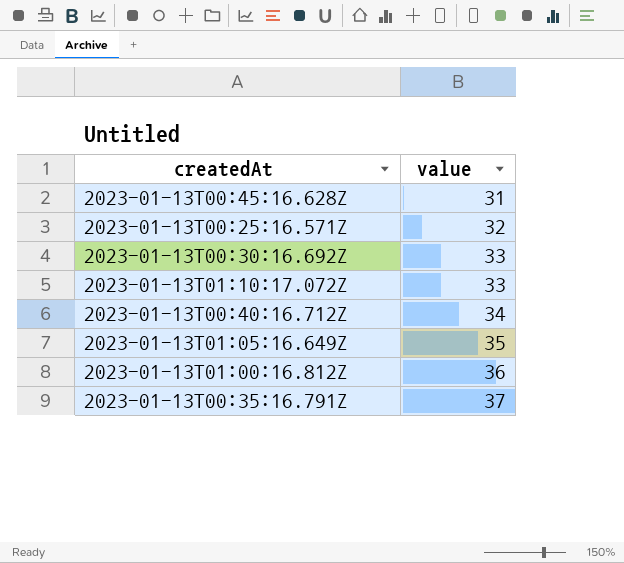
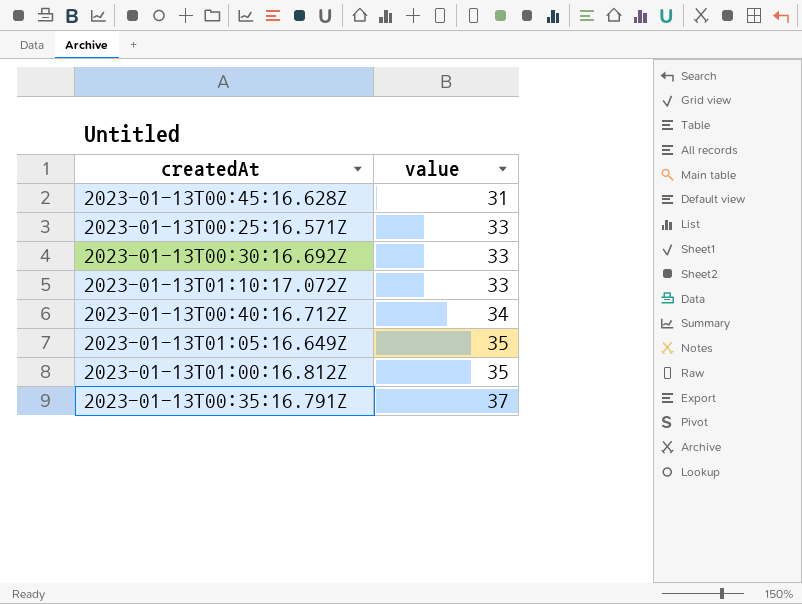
2023-01-13T00:25:16.571Z | value: 32 -> 33
2023-01-13T01:00:16.812Z | value: 36 -> 35

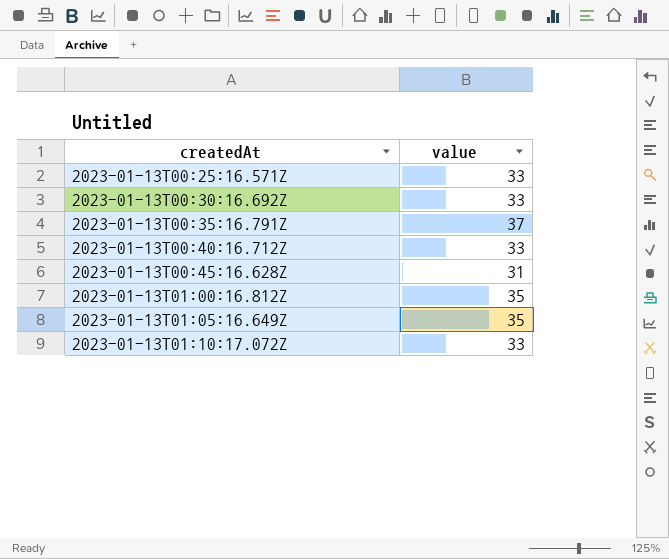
row order: value ascending -> createdAt ascending
2023-01-13T00:40:16.712Z | value: 34 -> 33

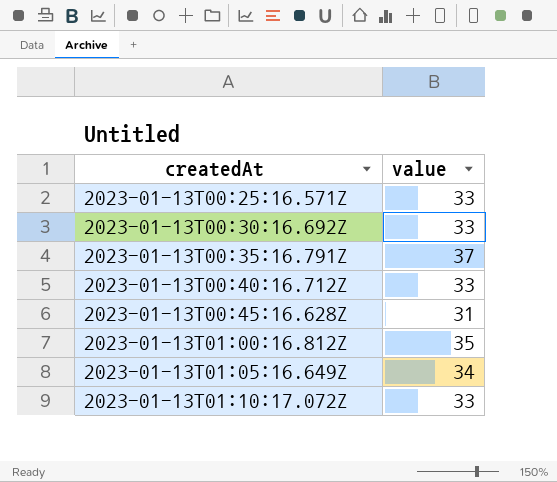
2023-01-13T01:05:16.649Z | value: 35 -> 34

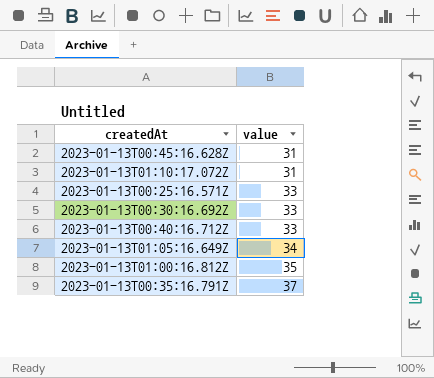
row order: createdAt ascending -> value ascending
2023-01-13T01:10:17.072Z | value: 33 -> 31

